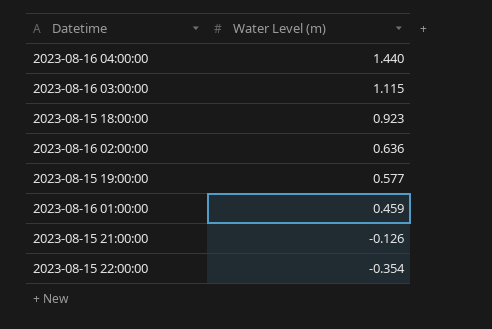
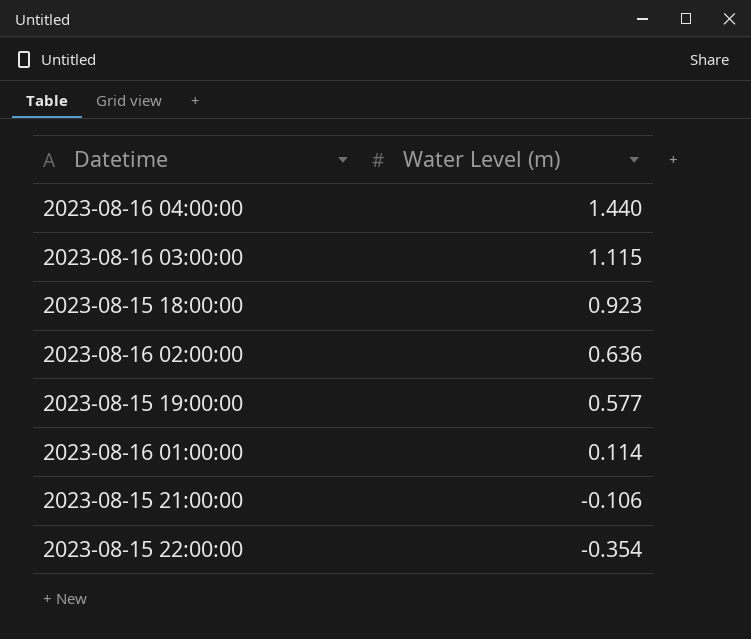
2023-08-16 01:00:00 | Water Level (m): 0.459 -> 0.114
2023-08-15 21:00:00 | Water Level (m): -0.126 -> -0.106

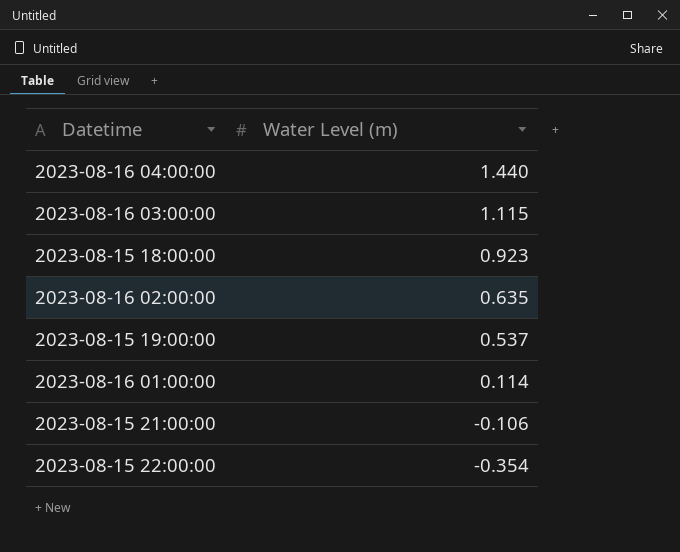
2023-08-16 02:00:00 | Water Level (m): 0.636 -> 0.635
2023-08-15 19:00:00 | Water Level (m): 0.577 -> 0.537

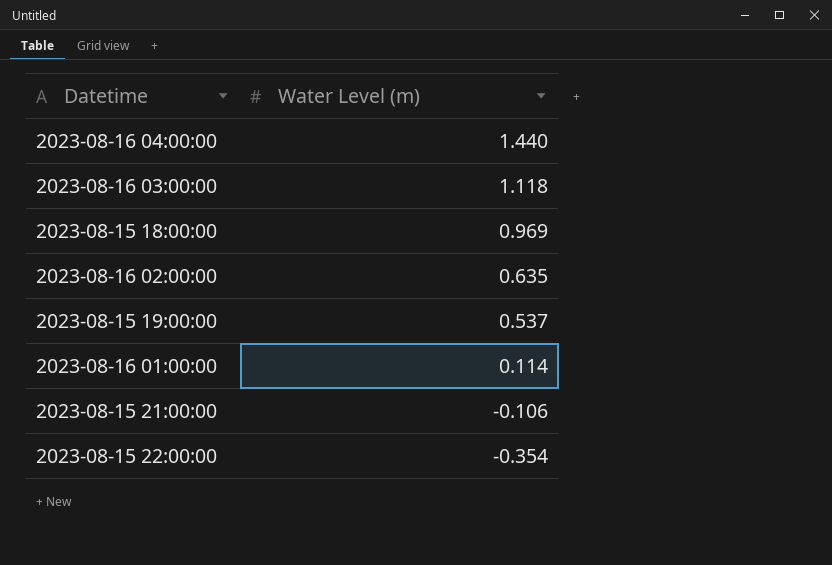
2023-08-16 03:00:00 | Water Level (m): 1.115 -> 1.118
2023-08-15 18:00:00 | Water Level (m): 0.923 -> 0.969

